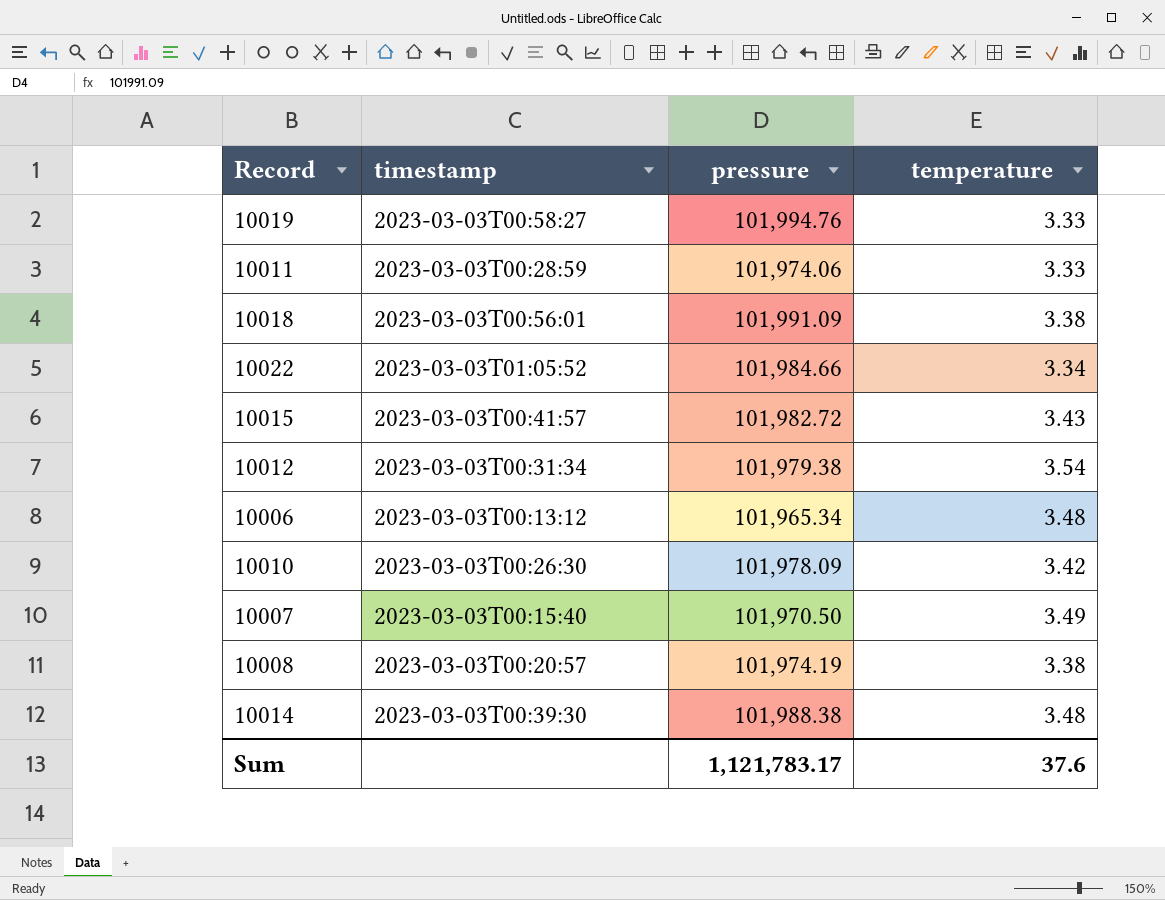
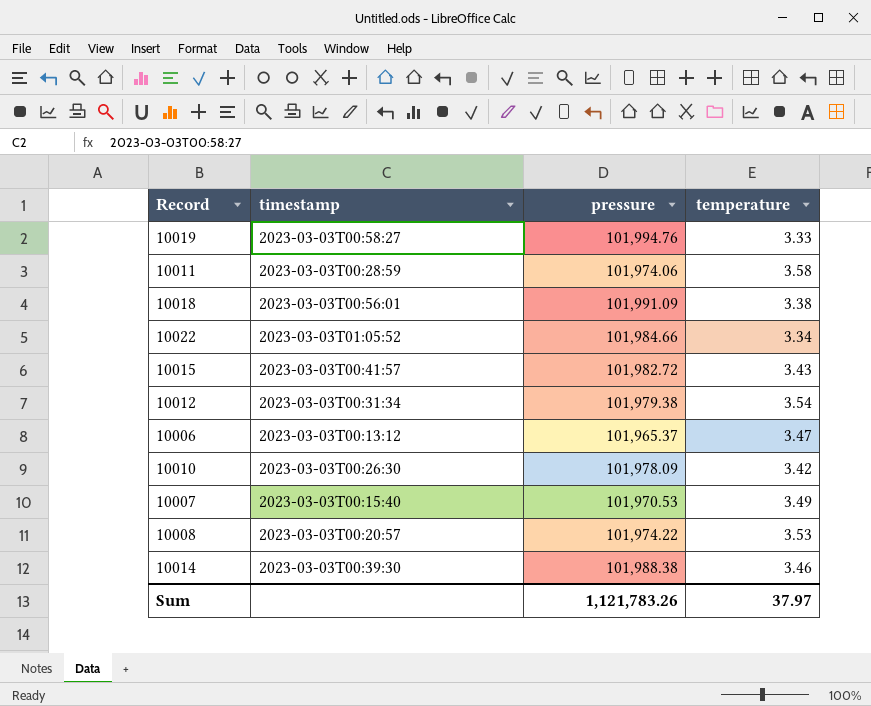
10011 | temperature: 3.33 -> 3.58
10006 | pressure: 101,965.34 -> 101,965.37
10006 | temperature: 3.48 -> 3.47
10007 | pressure: 101,970.50 -> 101,970.53
10008 | pressure: 101,974.19 -> 101,974.22
10008 | temperature: 3.38 -> 3.53
10014 | temperature: 3.48 -> 3.46
Sum | pressure: 1,121,783.17 -> 1,121,783.26
Sum | temperature: 37.6 -> 37.97

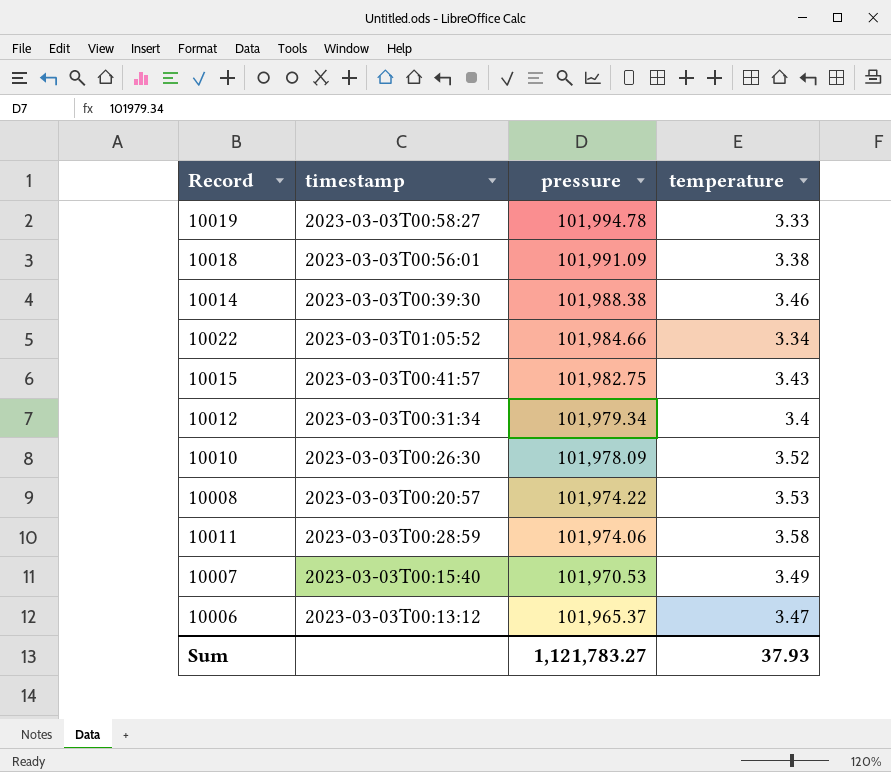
row order: none -> pressure descending
10019 | pressure: 101,994.76 -> 101,994.78
10015 | pressure: 101,982.72 -> 101,982.75
10012 | pressure: 101,979.38 -> 101,979.34
10012 | temperature: 3.54 -> 3.4
10010 | temperature: 3.42 -> 3.52
Sum | pressure: 1,121,783.26 -> 1,121,783.27
Sum | temperature: 37.97 -> 37.93

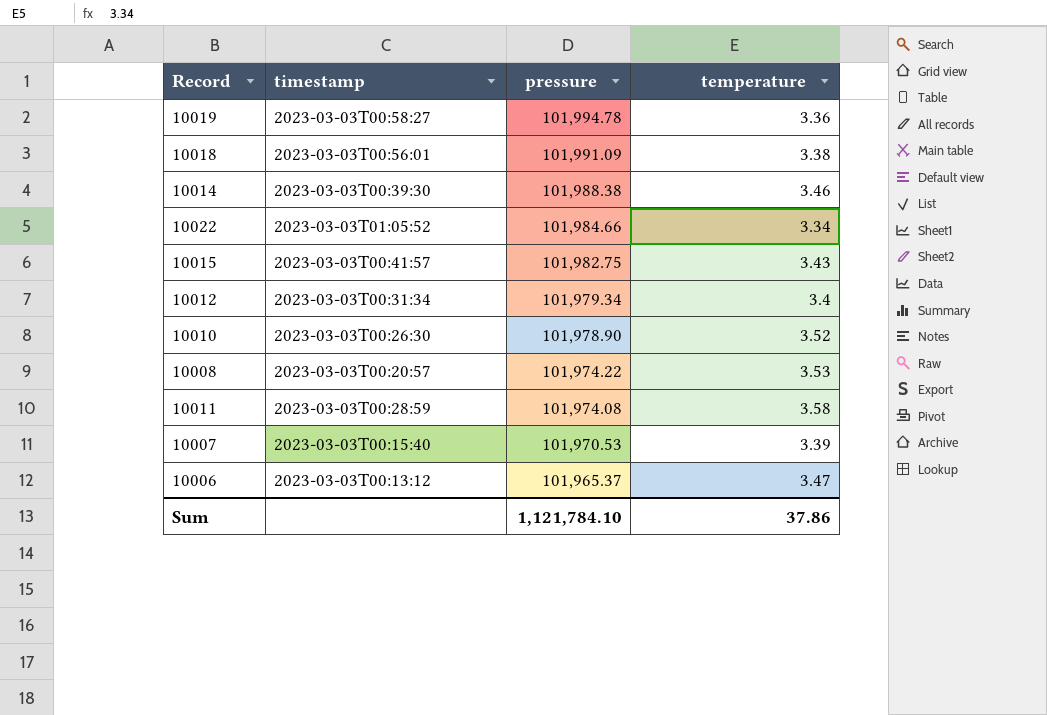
10019 | temperature: 3.33 -> 3.36
10010 | pressure: 101,978.09 -> 101,978.90
10011 | pressure: 101,974.06 -> 101,974.08
10007 | temperature: 3.49 -> 3.39
Sum | pressure: 1,121,783.27 -> 1,121,784.10
Sum | temperature: 37.93 -> 37.86

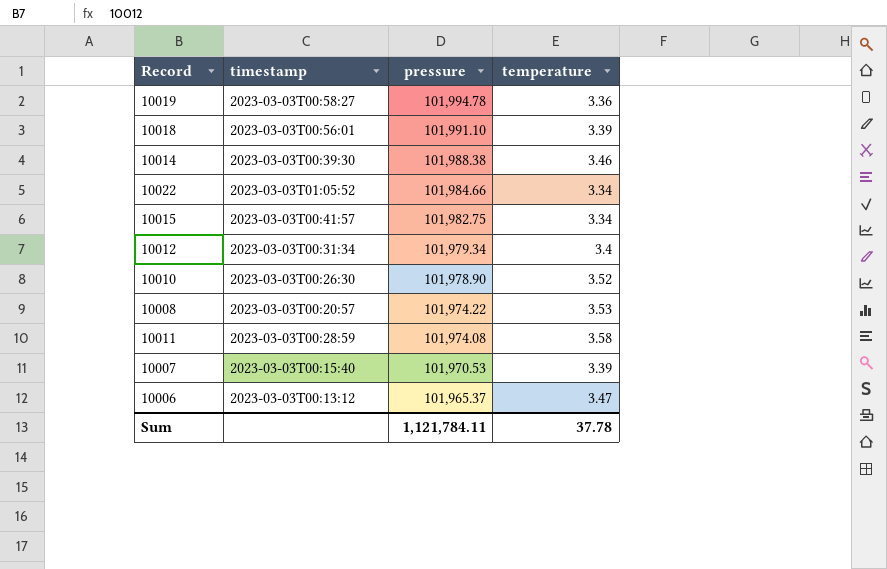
10018 | pressure: 101,991.09 -> 101,991.10
10018 | temperature: 3.38 -> 3.39
10015 | temperature: 3.43 -> 3.34
Sum | pressure: 1,121,784.10 -> 1,121,784.11
Sum | temperature: 37.86 -> 37.78

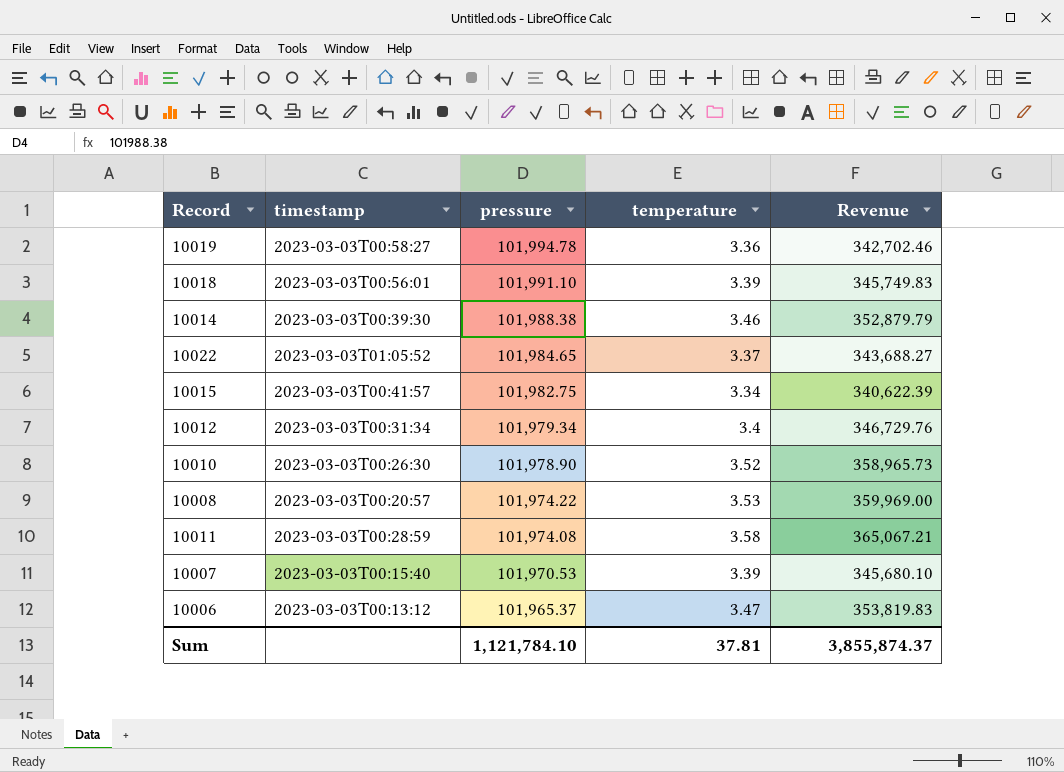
column Revenue | formula: none -> [pressure] * [temperature]
10022 | pressure: 101,984.66 -> 101,984.65
10022 | temperature: 3.34 -> 3.37
Sum | pressure: 1,121,784.11 -> 1,121,784.10
Sum | temperature: 37.78 -> 37.81

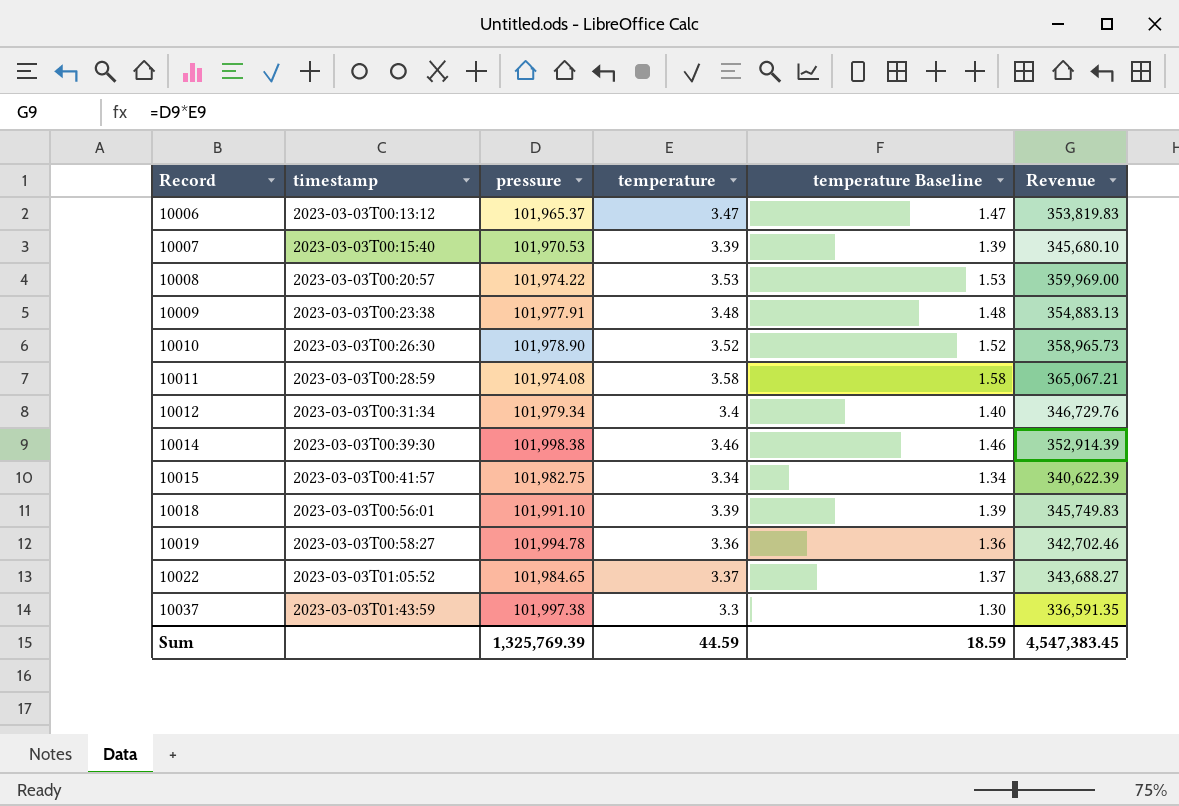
row order: pressure descending -> Record ascending
column temperature Baseline | formula: none -> [temperature] - 2
row 10009: none -> 2023-03-03T00:23:38 | 101,977.91 | 3.48 | 1.48 | 354,883.13
10014 | pressure: 101,988.38 -> 101,998.38
10014 | Revenue: 352,879.79 -> 352,914.39
row 10037: none -> 2023-03-03T01:43:59 | 101,997.38 | 3.3 | 1.30 | 336,591.35
Sum | pressure: 1,121,784.10 -> 1,325,769.39
Sum | temperature: 37.81 -> 44.59
Sum | Revenue: 3,855,874.37 -> 4,547,383.45

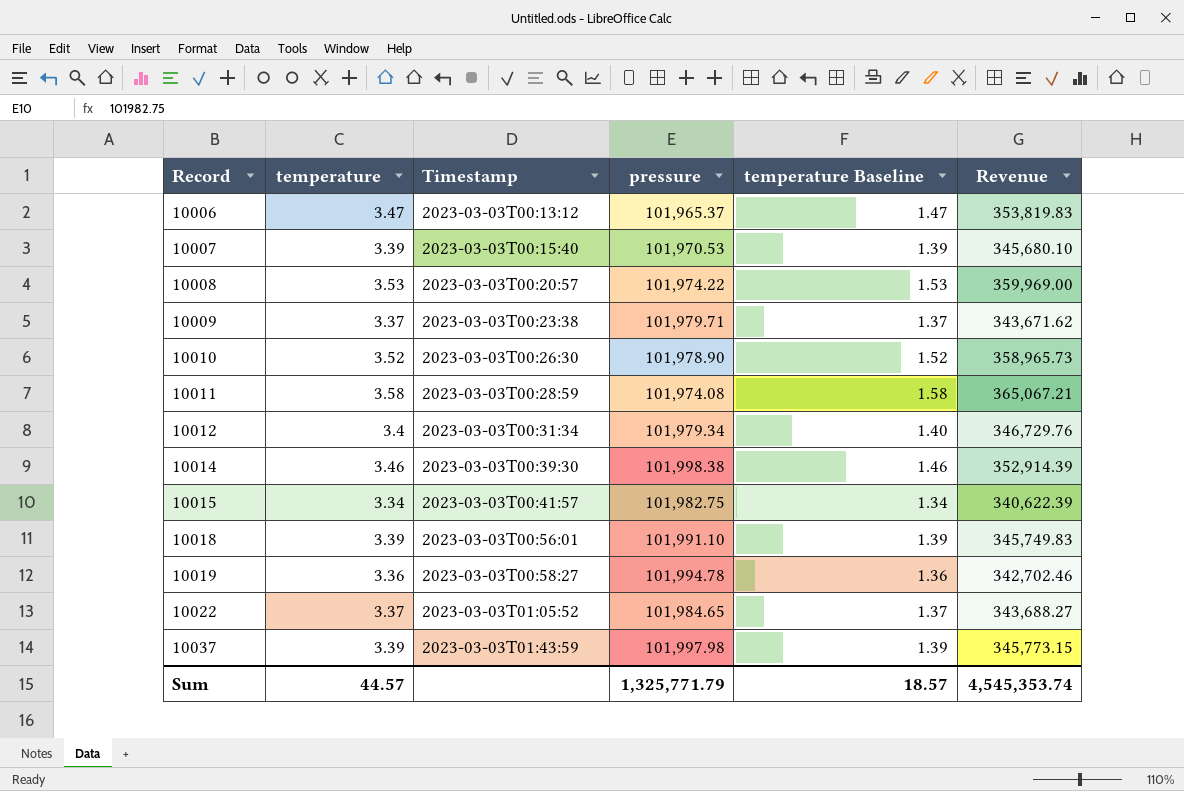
column temperature | position: 4 -> 2
column name: timestamp -> Timestamp
10009 | temperature: 3.48 -> 3.37
10009 | pressure: 101,977.91 -> 101,979.71
10009 | temperature Baseline: 1.48 -> 1.37
10009 | Revenue: 354,883.13 -> 343,671.62
10037 | temperature: 3.3 -> 3.39
10037 | pressure: 101,997.38 -> 101,997.98
10037 | temperature Baseline: 1.30 -> 1.39
10037 | Revenue: 336,591.35 -> 345,773.15
Sum | temperature: 44.59 -> 44.57
Sum | pressure: 1,325,769.39 -> 1,325,771.79
Sum | temperature Baseline: 18.59 -> 18.57
Sum | Revenue: 4,547,383.45 -> 4,545,353.74

